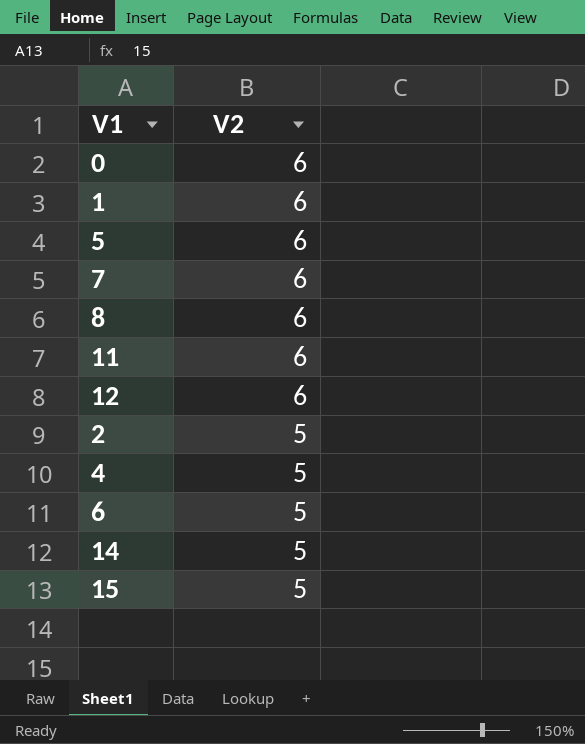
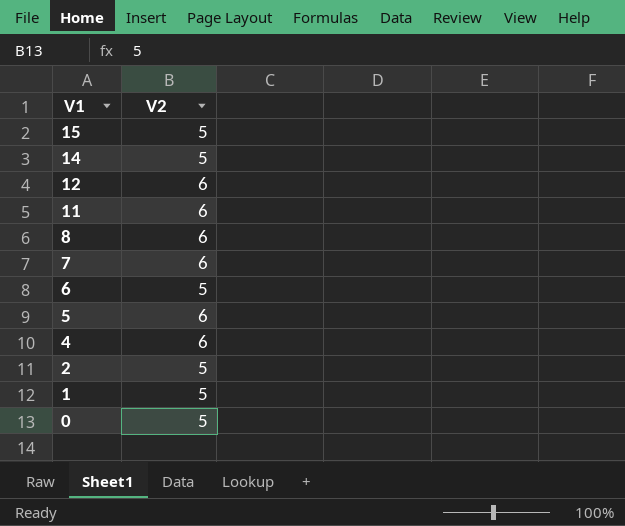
row order: V2 descending -> V1 descending
4 | V2: 5 -> 6
1 | V2: 6 -> 5
0 | V2: 6 -> 5

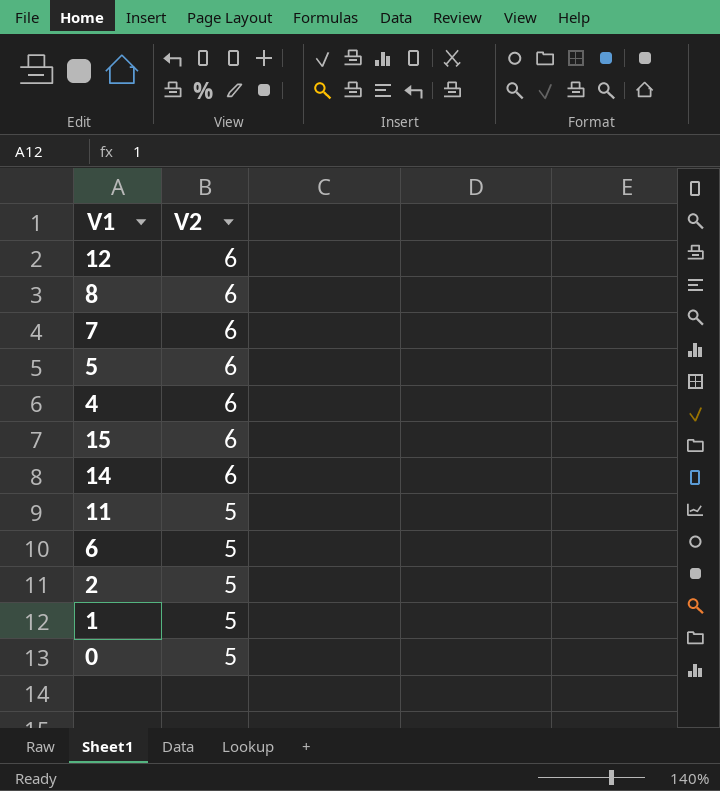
row order: V1 descending -> V2 descending
15 | V2: 5 -> 6
14 | V2: 5 -> 6
11 | V2: 6 -> 5

